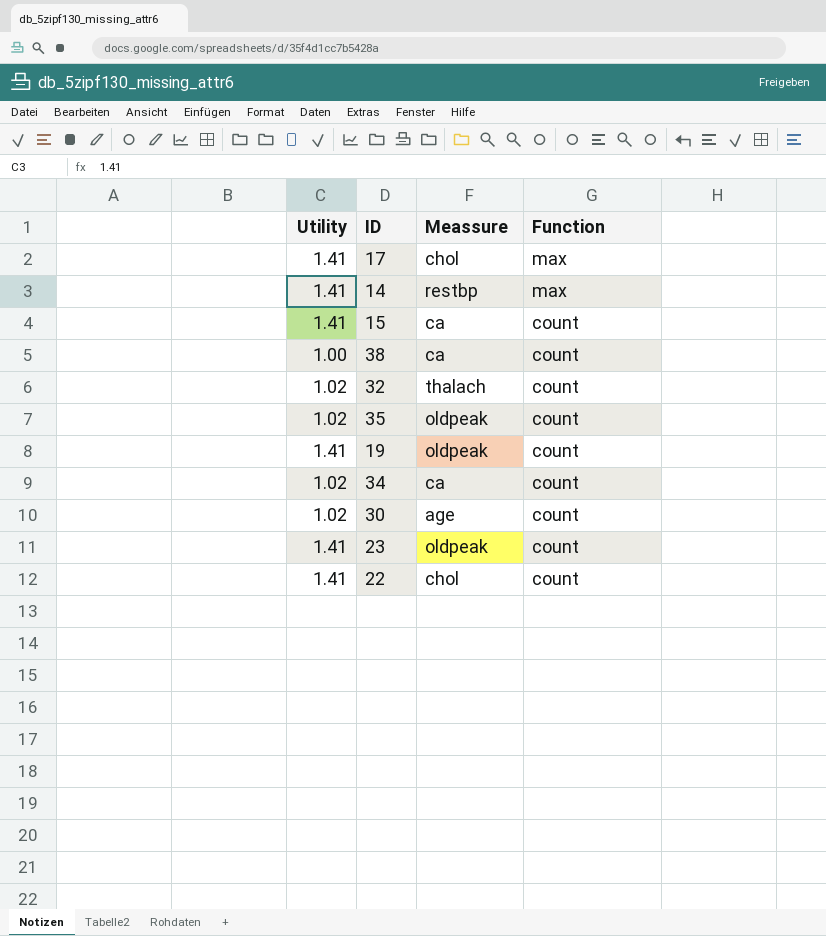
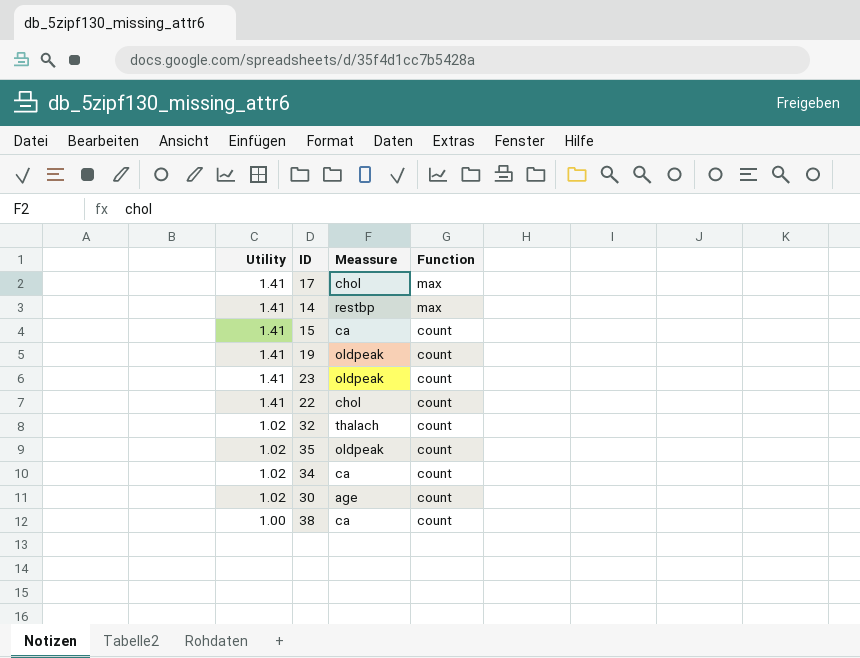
row order: Function descending -> Utility descending

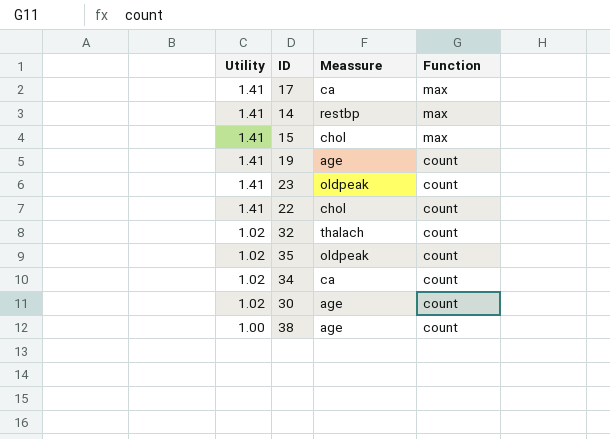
17 | Meassure: chol -> ca
15 | Meassure: ca -> chol
15 | Function: count -> max
19 | Meassure: oldpeak -> age
38 | Meassure: ca -> age

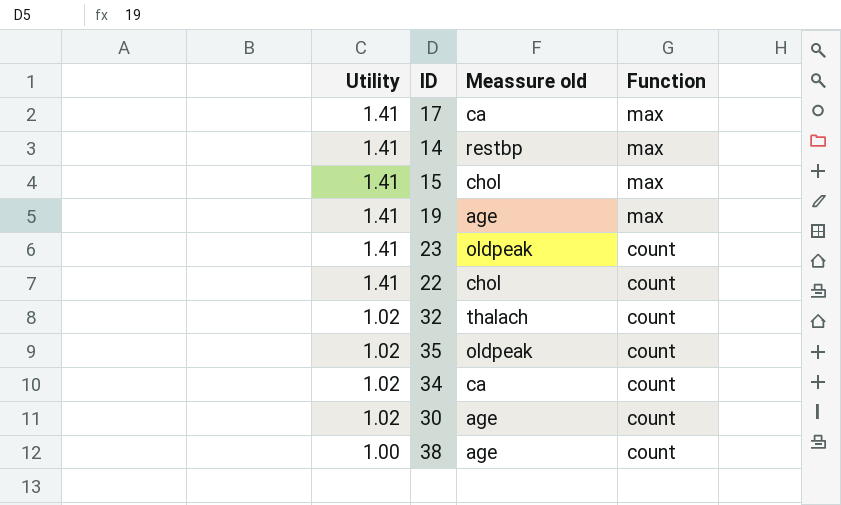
column name: Meassure -> Meassure old
19 | Function: count -> max

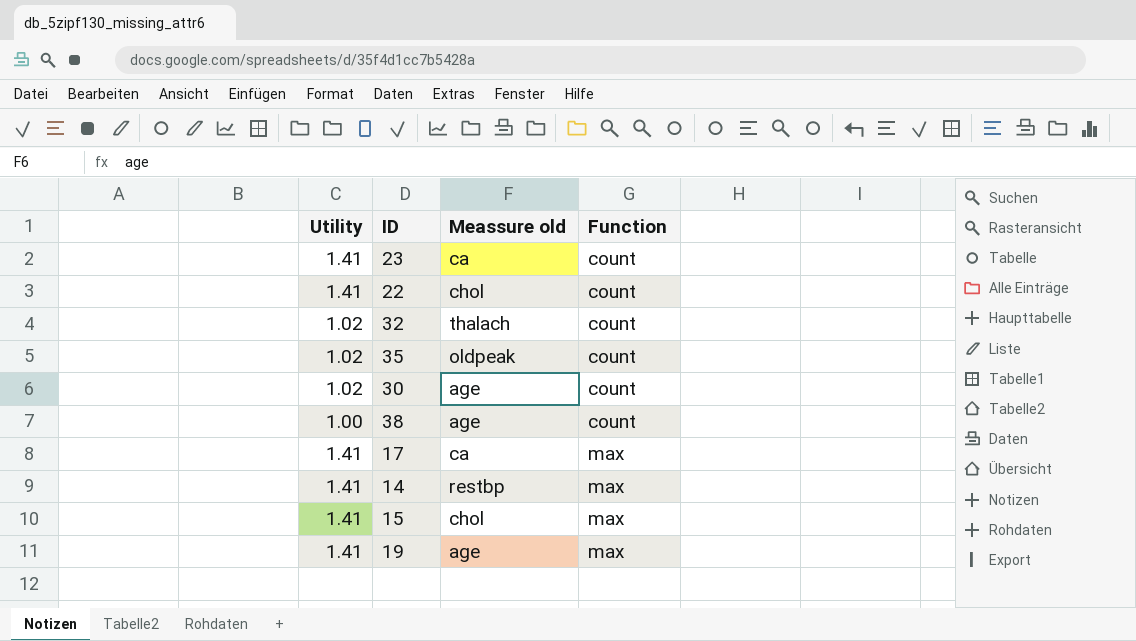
row order: Utility descending -> Function ascending
row 34: 1.02 | ca | count -> none
23 | Meassure old: oldpeak -> ca

